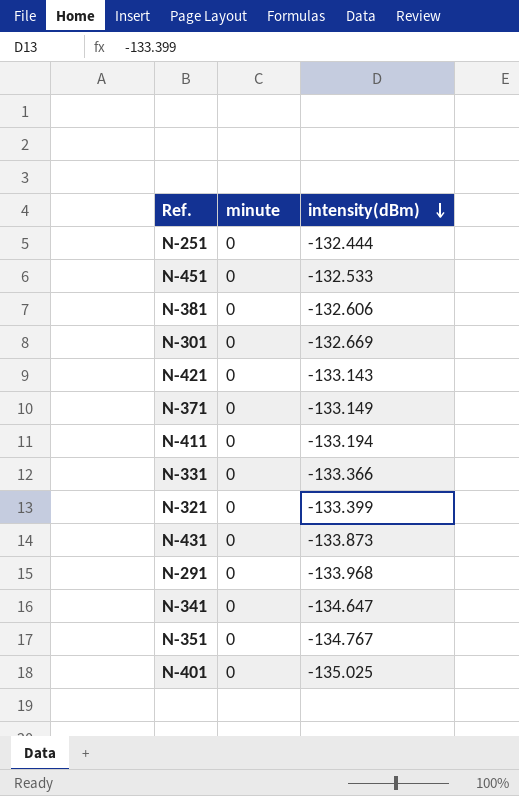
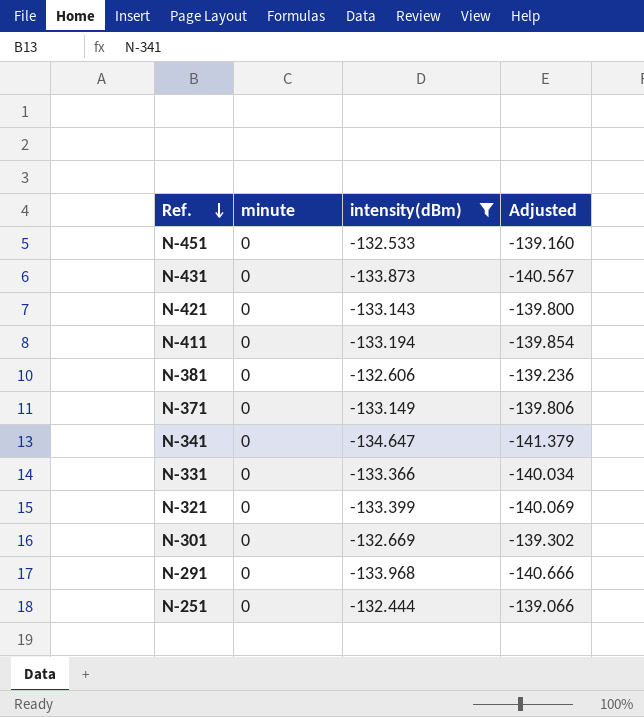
filter: none -> intensity(dBm) >= -134.647
row order: intensity(dBm) descending -> Ref. descending
column Adjusted | formula: none -> [intensity(dBm)] * 1.05

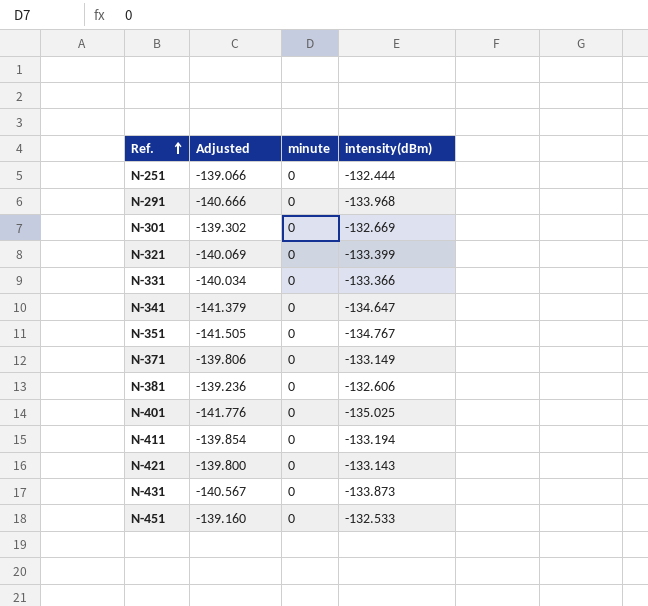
filter: intensity(dBm) >= -134.647 -> none
row order: Ref. descending -> Ref. ascending
column Adjusted | position: 4 -> 2

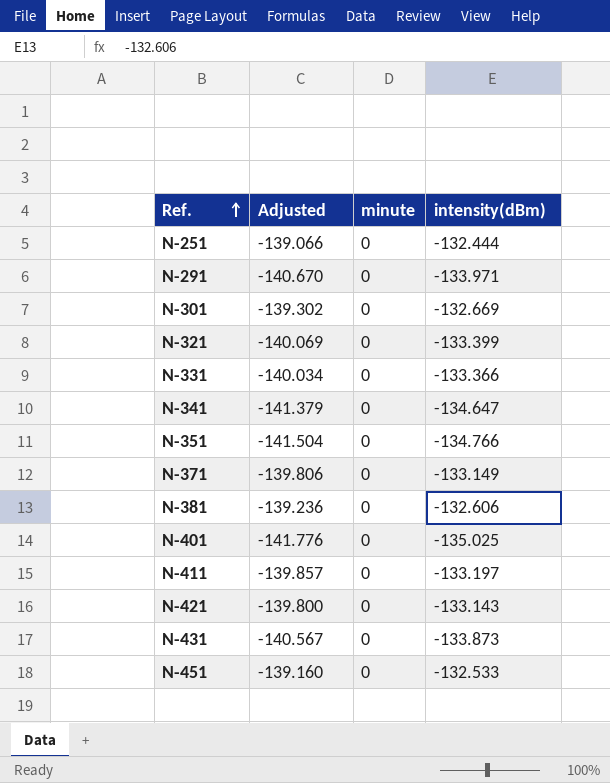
N-291 | Adjusted: -140.666 -> -140.670
N-291 | intensity(dBm): -133.968 -> -133.971
N-351 | Adjusted: -141.505 -> -141.504
N-351 | intensity(dBm): -134.767 -> -134.766
N-411 | Adjusted: -139.854 -> -139.857
N-411 | intensity(dBm): -133.194 -> -133.197

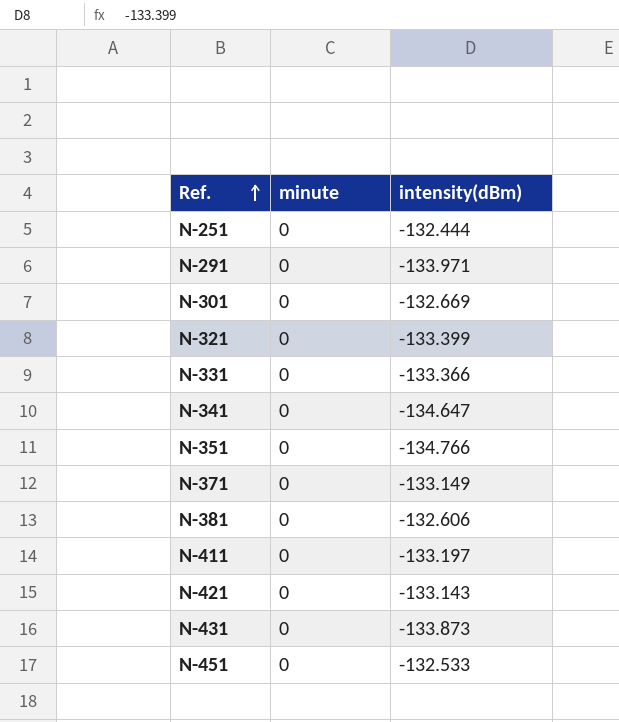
column Adjusted | formula: [intensity(dBm)] * 1.05 -> none
row N-401: -141.776 | 0 | -135.025 -> none

